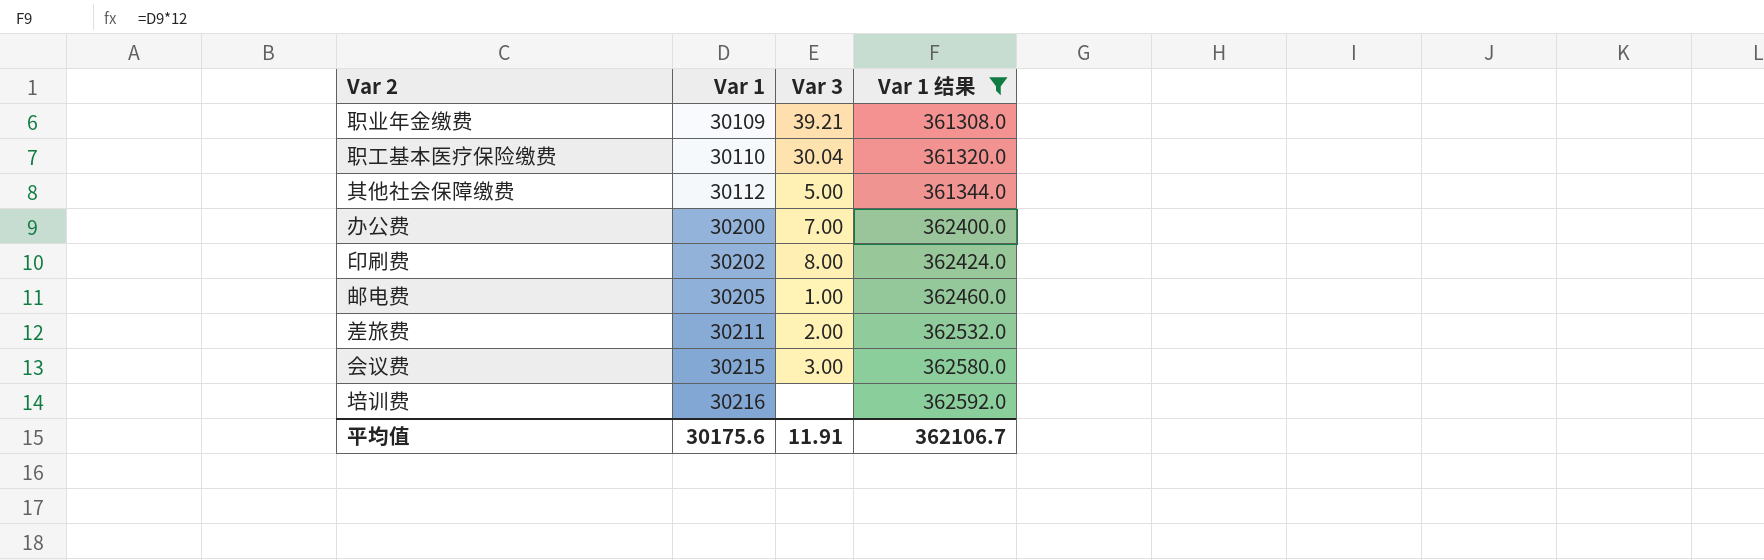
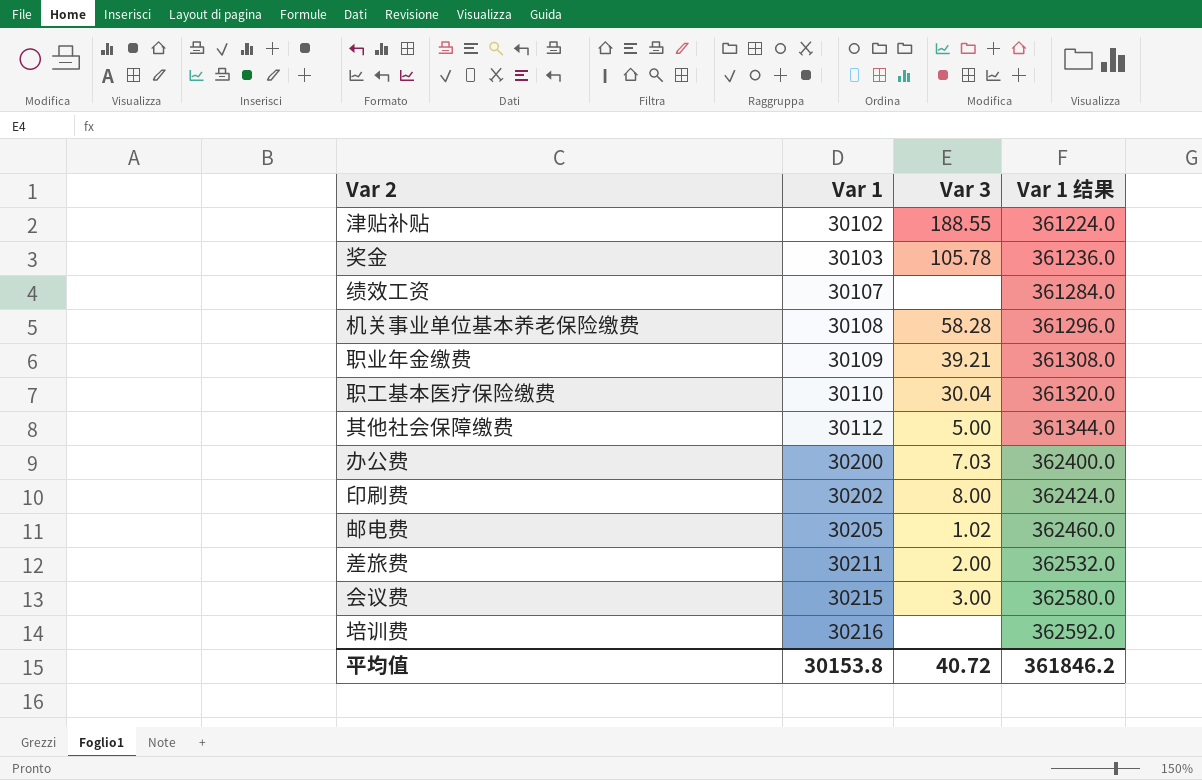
filter: Var 1 结果 >= 361308.0 -> none
办公费 | Var 3: 7.00 -> 7.03
邮电费 | Var 3: 1.00 -> 1.02
平均值 | Var 1: 30175.6 -> 30153.8
平均值 | Var 3: 11.91 -> 40.72
平均值 | Var 1 结果: 362106.7 -> 361846.2

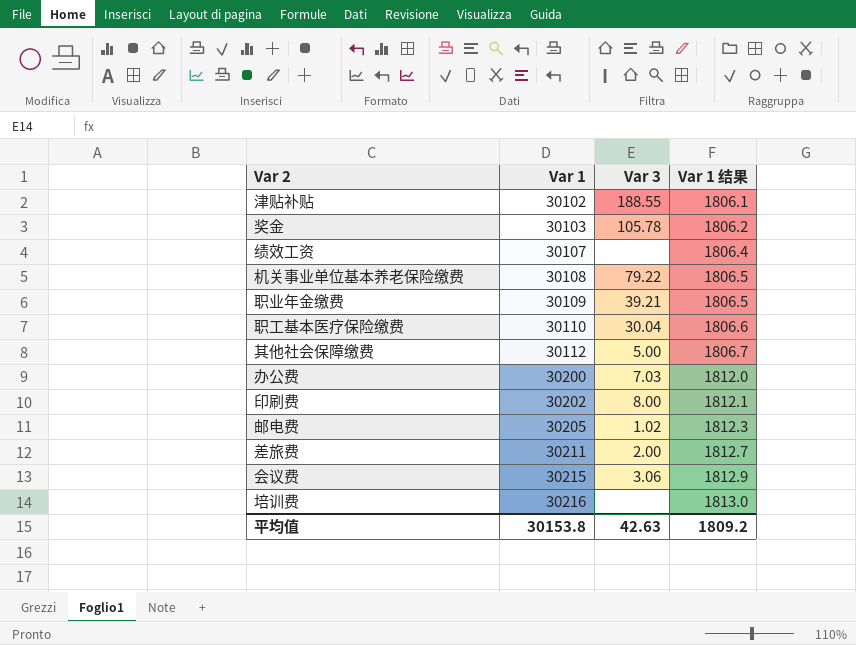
column Var 1 结果 | formula: [Var 1] * 12 -> [Var 1] * 0.06
机关事业单位基本养老保险缴费 | Var 3: 58.28 -> 79.22
会议费 | Var 3: 3.00 -> 3.06
平均值 | Var 3: 40.72 -> 42.63
平均值 | Var 1 结果: 361846.2 -> 1809.2

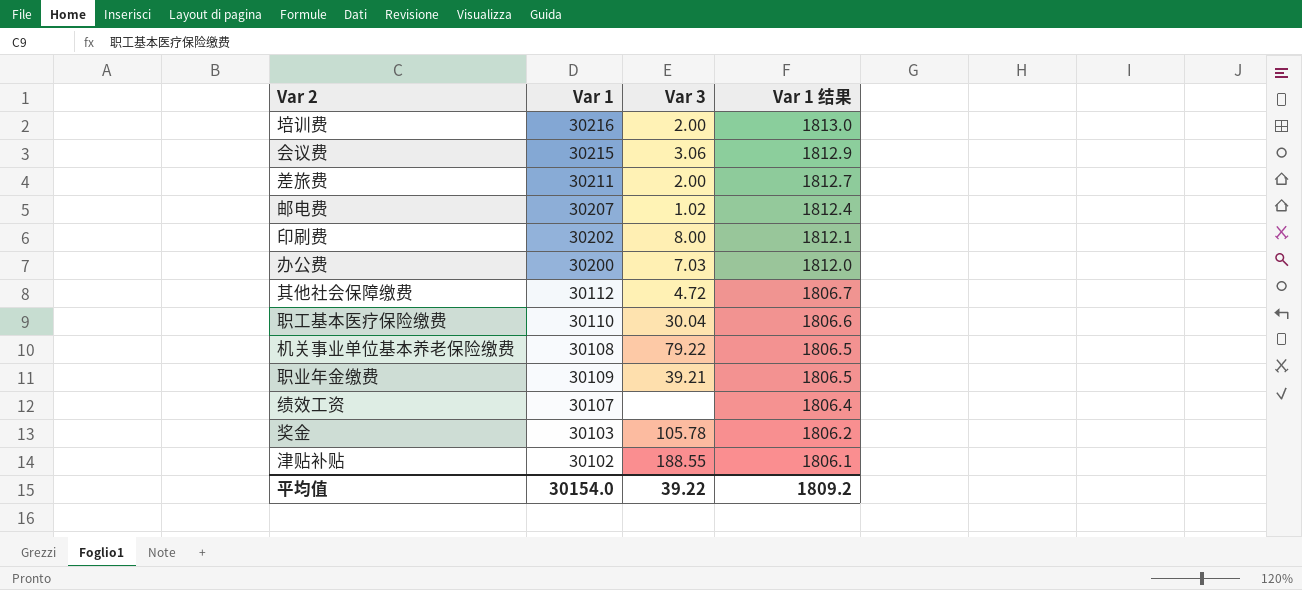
row order: Var 1 ascending -> Var 1 结果 descending
培训费 | Var 3: none -> 2.00
邮电费 | Var 1: 30205 -> 30207
邮电费 | Var 1 结果: 1812.3 -> 1812.4
其他社会保障缴费 | Var 3: 5.00 -> 4.72
平均值 | Var 1: 30153.8 -> 30154.0
平均值 | Var 3: 42.63 -> 39.22

